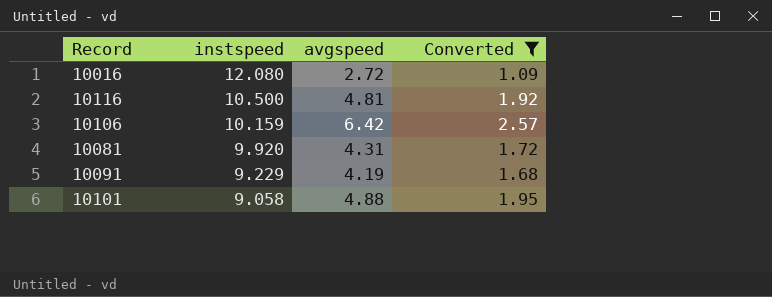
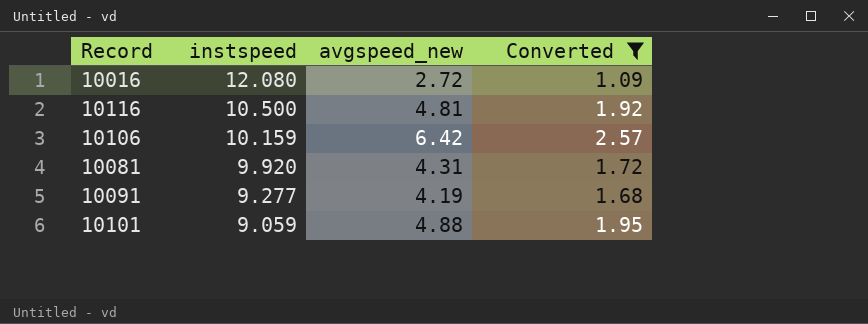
column name: avgspeed -> avgspeed_new
10091 | instspeed: 9.229 -> 9.277
10101 | instspeed: 9.058 -> 9.059

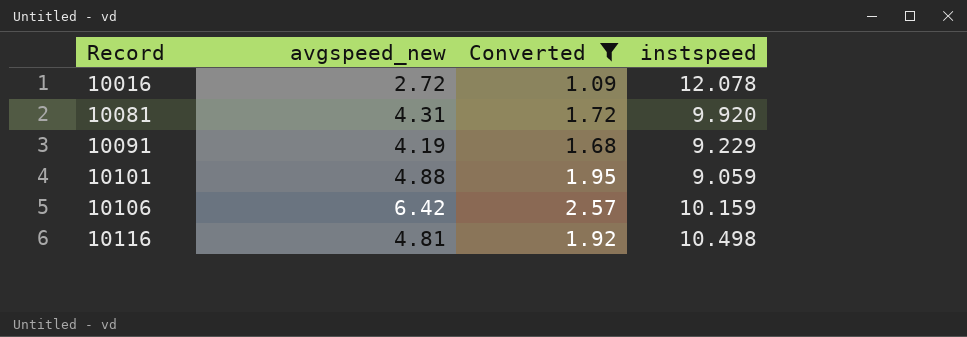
row order: instspeed descending -> Record ascending
column instspeed | position: 2 -> 4
10016 | instspeed: 12.080 -> 12.078
10091 | instspeed: 9.277 -> 9.229
10116 | instspeed: 10.500 -> 10.498

